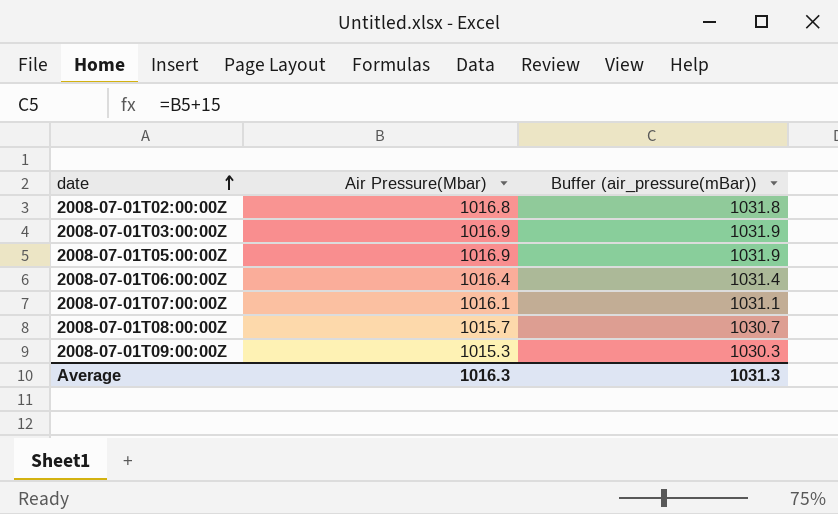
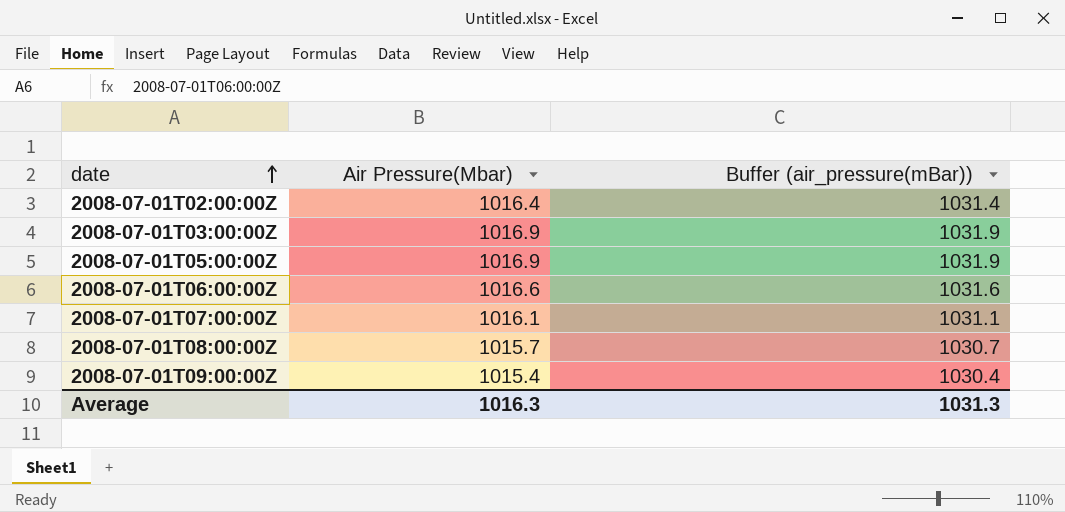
2008-07-01T02:00:00Z | Air Pressure(Mbar): 1016.8 -> 1016.4
2008-07-01T02:00:00Z | Buffer (air_pressure(mBar)): 1031.8 -> 1031.4
2008-07-01T06:00:00Z | Air Pressure(Mbar): 1016.4 -> 1016.6
2008-07-01T06:00:00Z | Buffer (air_pressure(mBar)): 1031.4 -> 1031.6
2008-07-01T09:00:00Z | Air Pressure(Mbar): 1015.3 -> 1015.4
2008-07-01T09:00:00Z | Buffer (air_pressure(mBar)): 1030.3 -> 1030.4

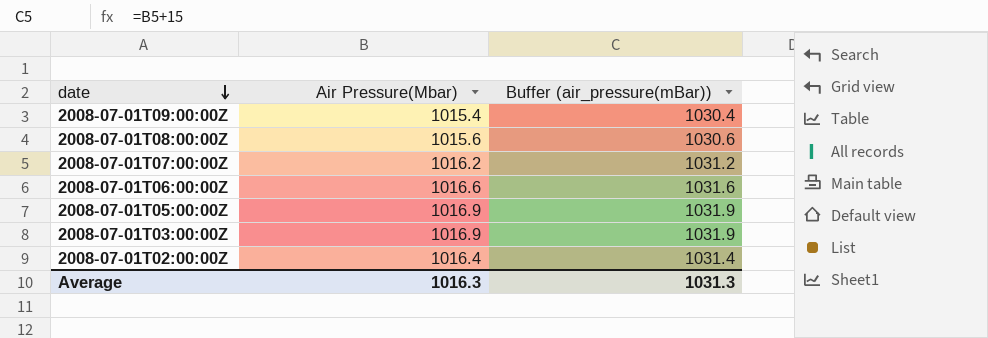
row order: date ascending -> date descending
2008-07-01T08:00:00Z | Air Pressure(Mbar): 1015.7 -> 1015.6
2008-07-01T08:00:00Z | Buffer (air_pressure(mBar)): 1030.7 -> 1030.6
2008-07-01T07:00:00Z | Air Pressure(Mbar): 1016.1 -> 1016.2
2008-07-01T07:00:00Z | Buffer (air_pressure(mBar)): 1031.1 -> 1031.2

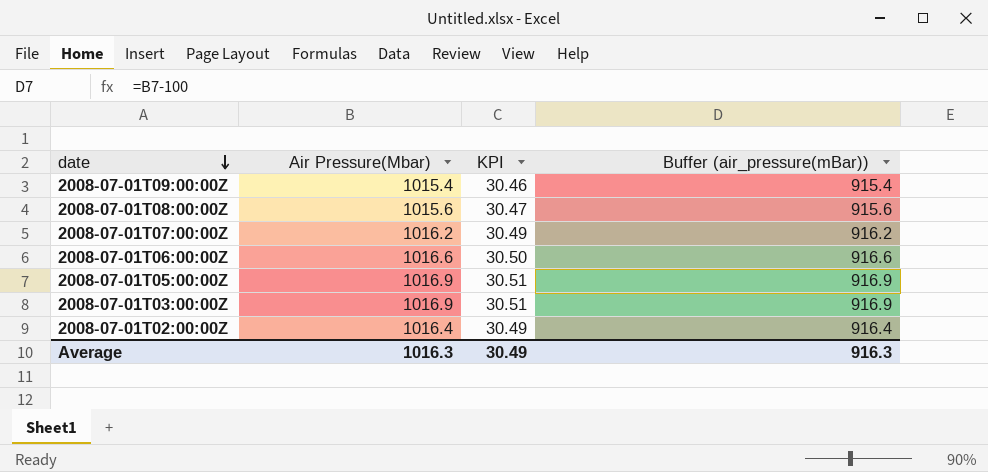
column KPI | formula: none -> [Air Pressure(Mbar)] * 0.03
column Buffer (air_pressure(mBar)) | formula: [Air Pressure(Mbar)] + 15 -> [Air Pressure(Mbar)] - 100
Average | Buffer (air_pressure(mBar)): 1031.3 -> 916.3

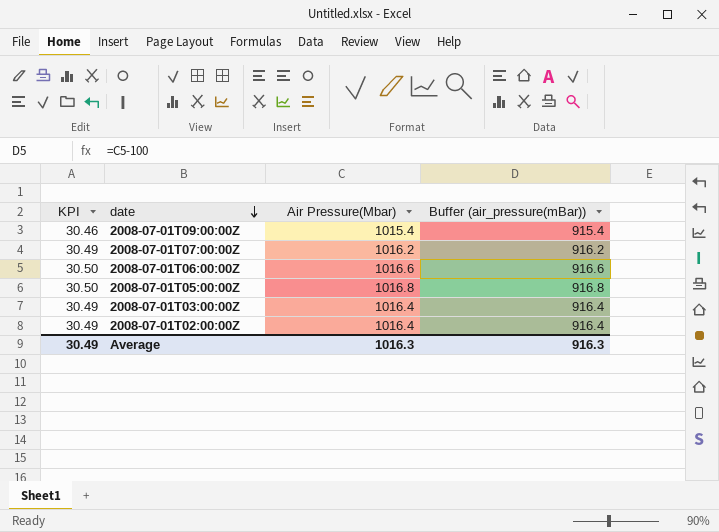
column KPI | position: 3 -> 1
row 2008-07-01T08:00:00Z: 1015.6 | 30.47 | 915.6 -> none
2008-07-01T05:00:00Z | KPI: 30.51 -> 30.50
2008-07-01T05:00:00Z | Air Pressure(Mbar): 1016.9 -> 1016.8
2008-07-01T05:00:00Z | Buffer (air_pressure(mBar)): 916.9 -> 916.8
2008-07-01T03:00:00Z | KPI: 30.51 -> 30.49
2008-07-01T03:00:00Z | Air Pressure(Mbar): 1016.9 -> 1016.4
2008-07-01T03:00:00Z | Buffer (air_pressure(mBar)): 916.9 -> 916.4

